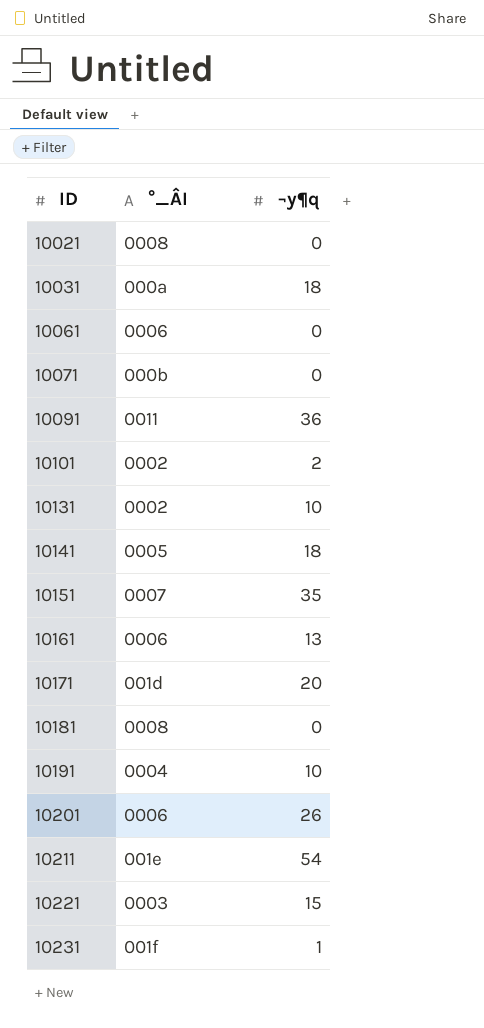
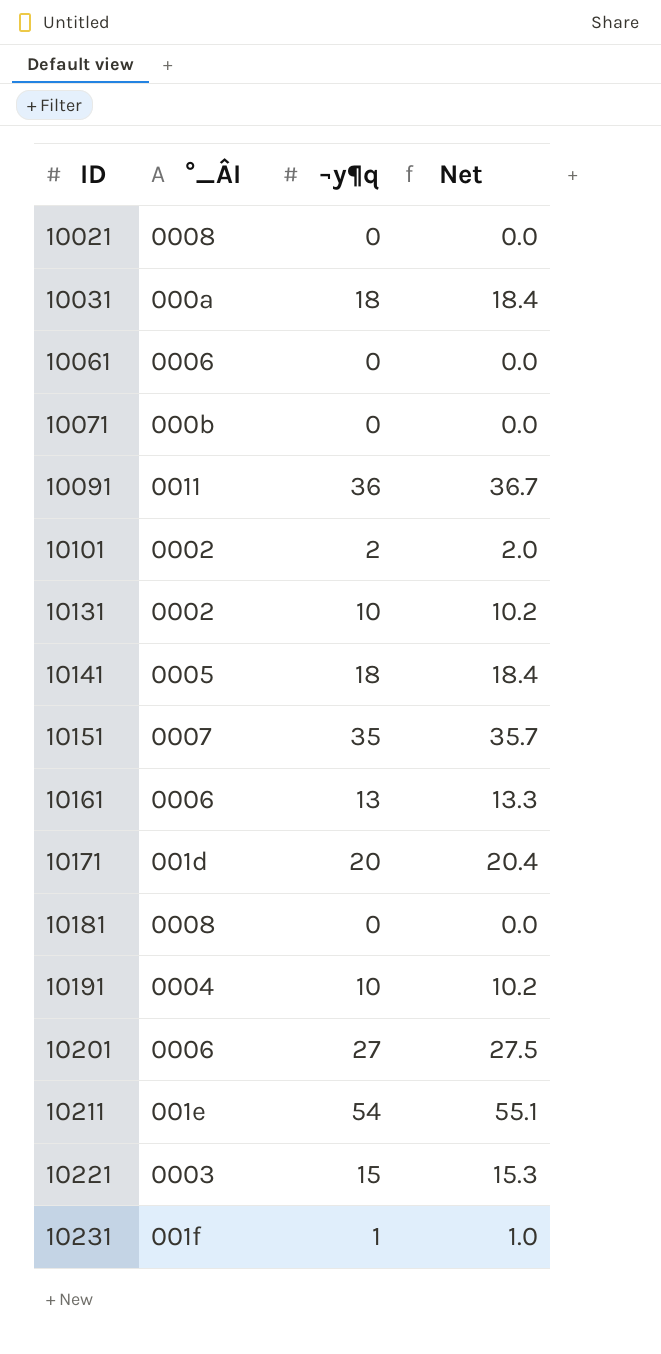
column Net | formula: none -> [¬y¶q] * 1.02
10201 | ¬y¶q: 26 -> 27

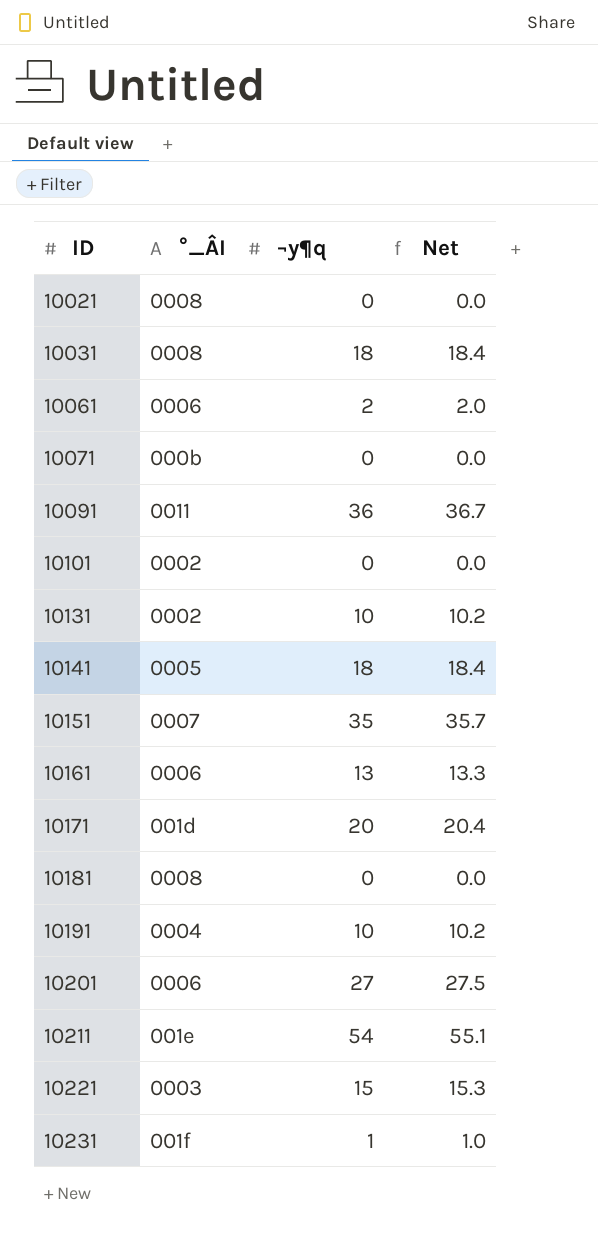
10031 | °_ÂI: 000a -> 0008
10061 | ¬y¶q: 0 -> 2
10061 | Net: 0.0 -> 2.0
10101 | ¬y¶q: 2 -> 0
10101 | Net: 2.0 -> 0.0

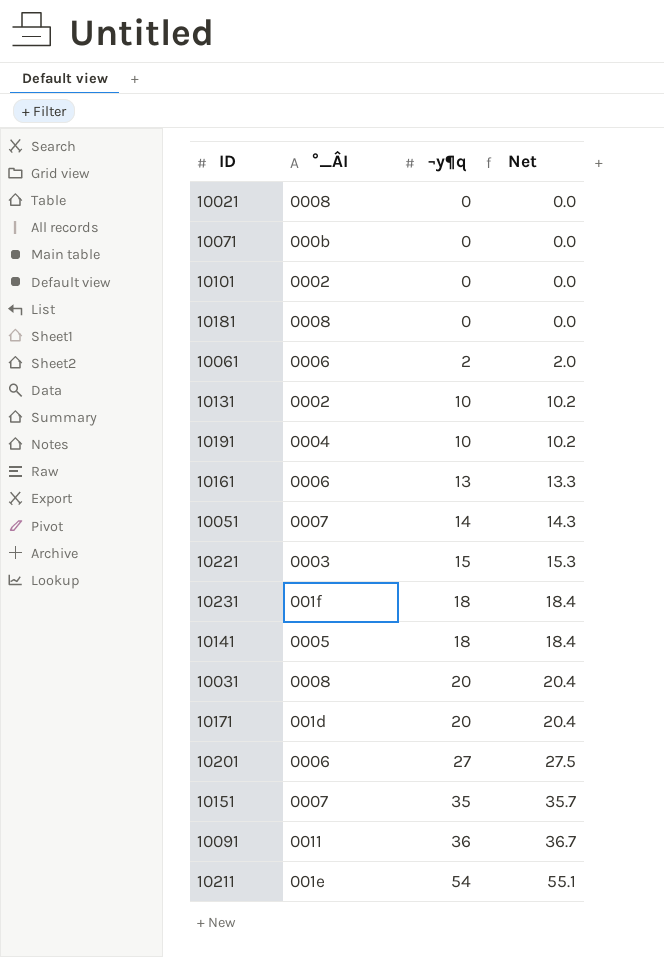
row order: ID ascending -> ¬y¶q ascending
row 10051: none -> 0007 | 14 | 14.3
10231 | ¬y¶q: 1 -> 18
10231 | Net: 1.0 -> 18.4
10031 | ¬y¶q: 18 -> 20
10031 | Net: 18.4 -> 20.4

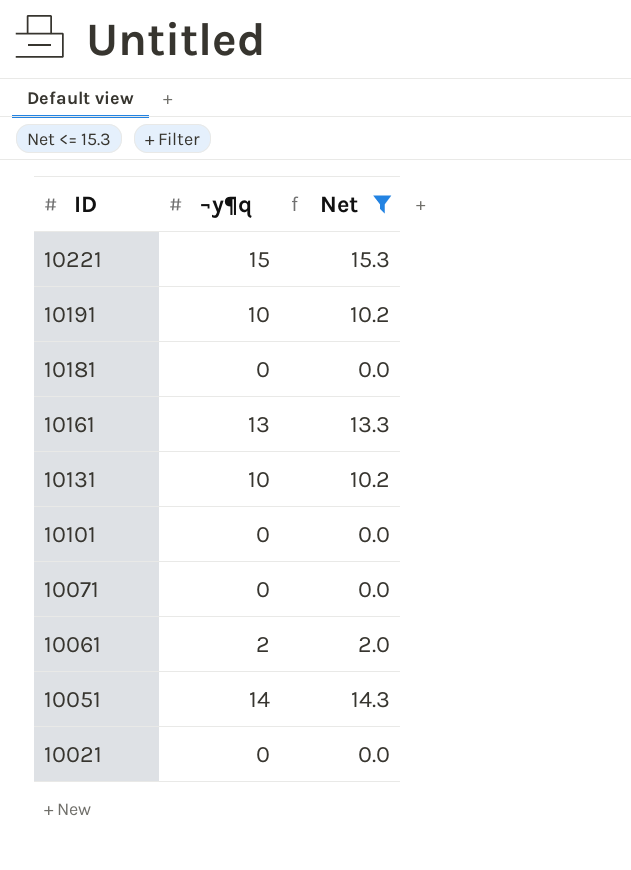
filter: none -> Net <= 15.3
row order: ¬y¶q ascending -> ID descending
column °_ÂI | position: 2 -> none

